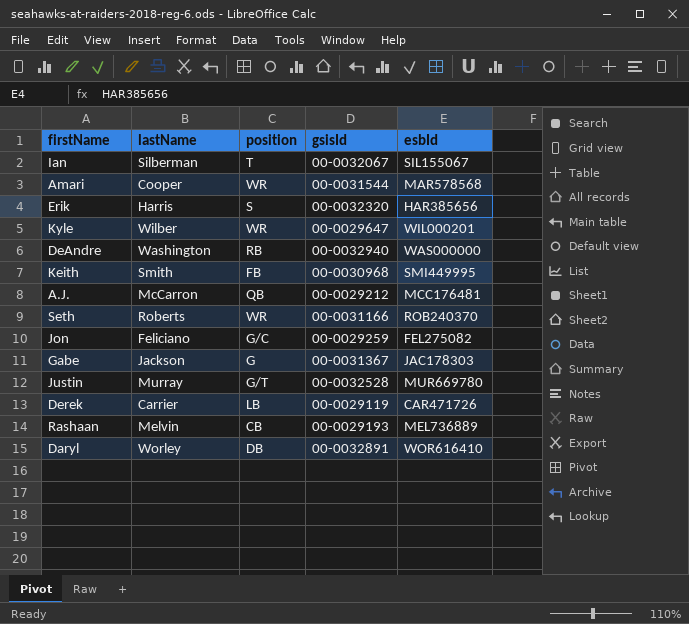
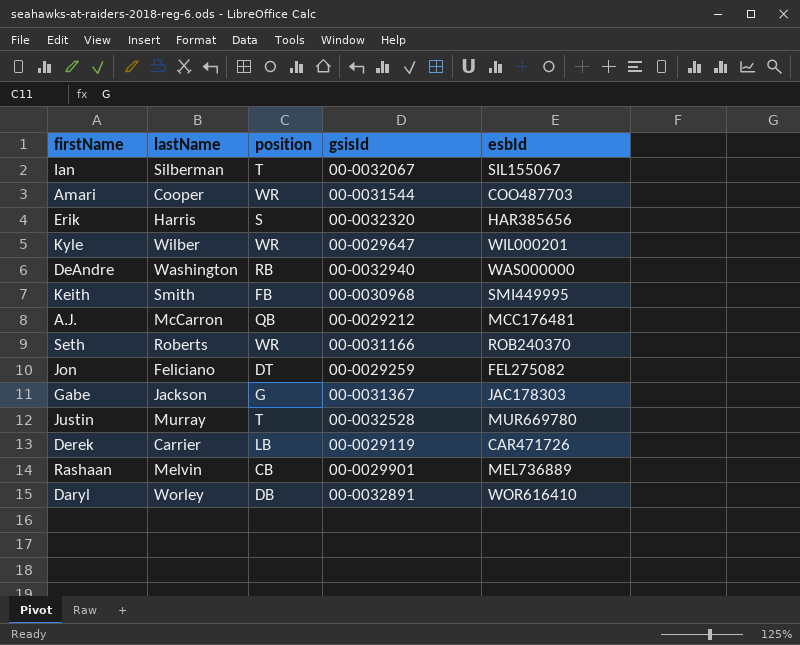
Amari | esbId: MAR578568 -> COO487703
Jon | position: G/C -> DT
Justin | position: G/T -> T
Rashaan | gsisId: 00-0029193 -> 00-0029901

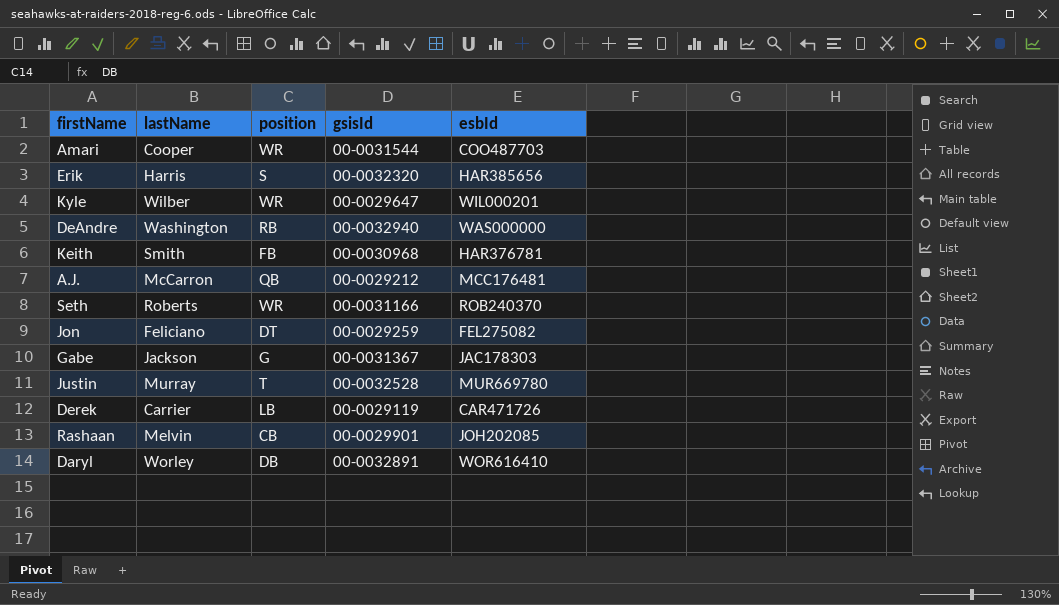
row Ian: Silberman | T | 00-0032067 | SIL155067 -> none
Keith | esbId: SMI449995 -> HAR376781
Rashaan | esbId: MEL736889 -> JOH202085

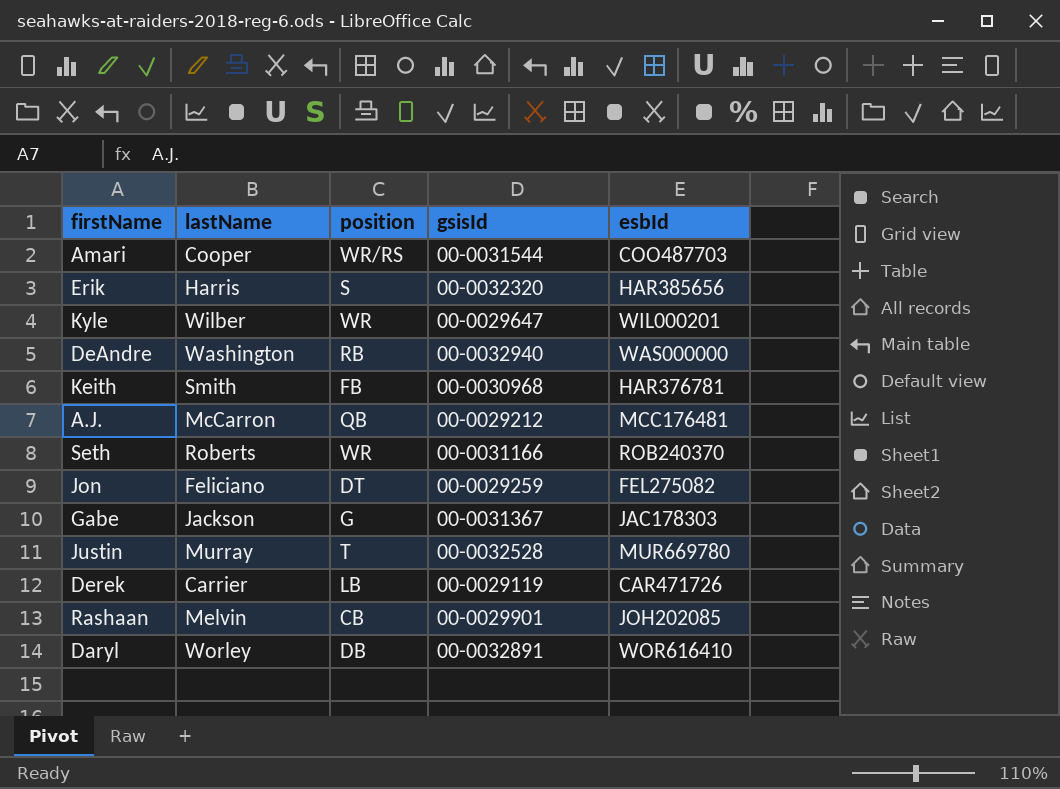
Amari | position: WR -> WR/RS

